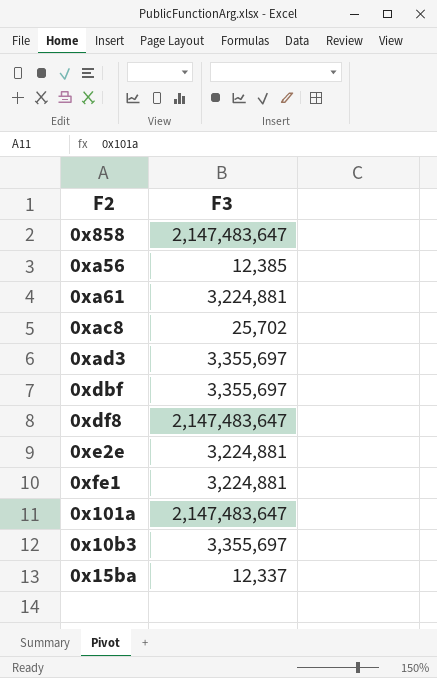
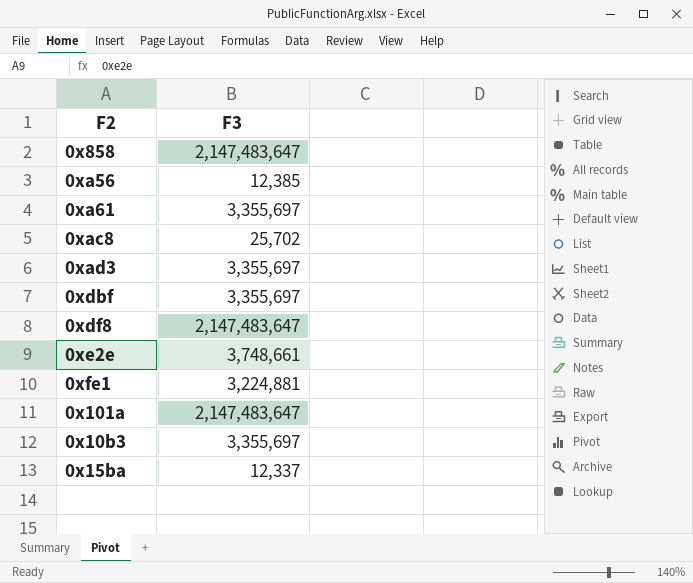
0xa61 | F3: 3,224,881 -> 3,355,697
0xe2e | F3: 3,224,881 -> 3,748,661

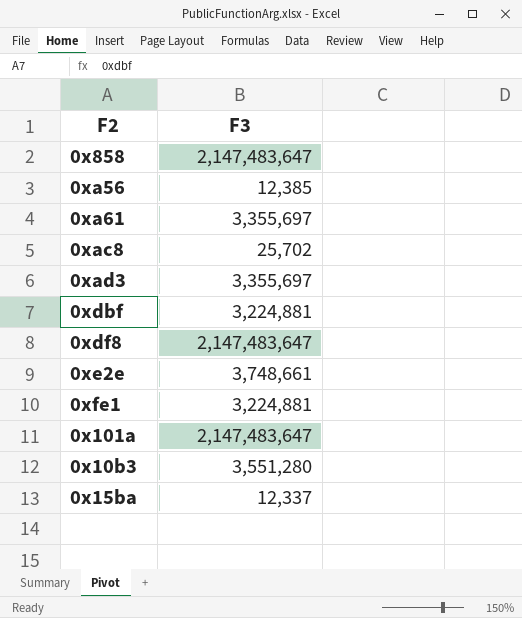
0xdbf | F3: 3,355,697 -> 3,224,881
0x10b3 | F3: 3,355,697 -> 3,551,280

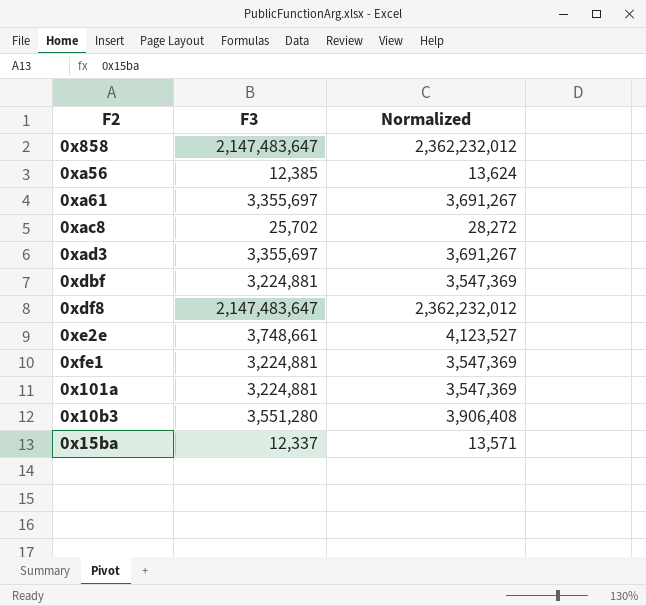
column Normalized | formula: none -> [F3] * 1.1
0x101a | F3: 2,147,483,647 -> 3,224,881

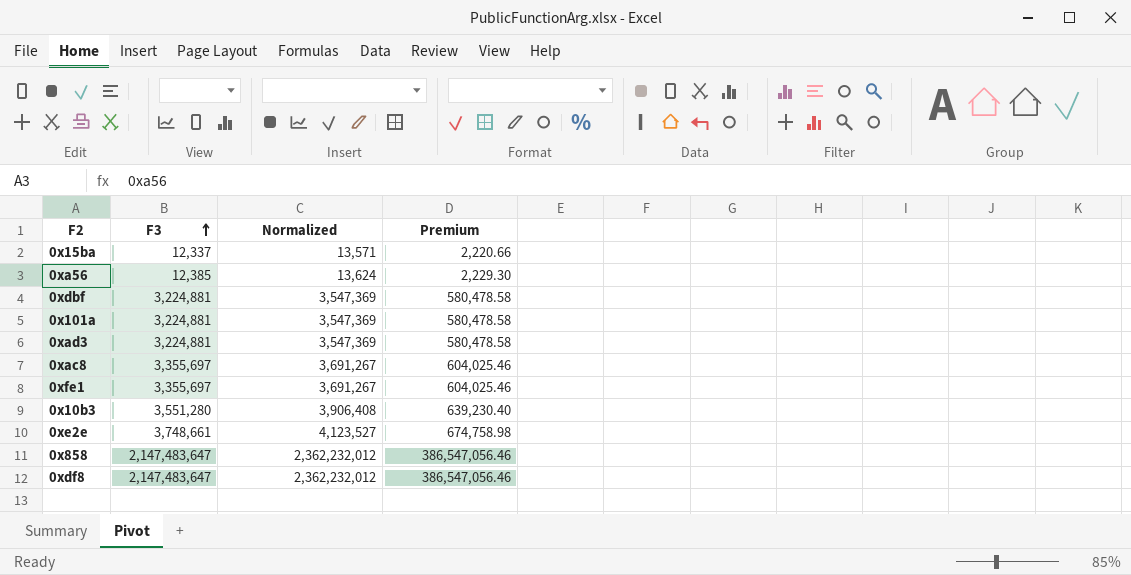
row order: none -> F3 ascending
column Premium | formula: none -> [F3] * 0.18
row 0xa61: 3,355,697 | 3,691,267 -> none
0xad3 | F3: 3,355,697 -> 3,224,881
0xad3 | Normalized: 3,691,267 -> 3,547,369
0xac8 | F3: 25,702 -> 3,355,697
0xac8 | Normalized: 28,272 -> 3,691,267
0xfe1 | F3: 3,224,881 -> 3,355,697
0xfe1 | Normalized: 3,547,369 -> 3,691,267

